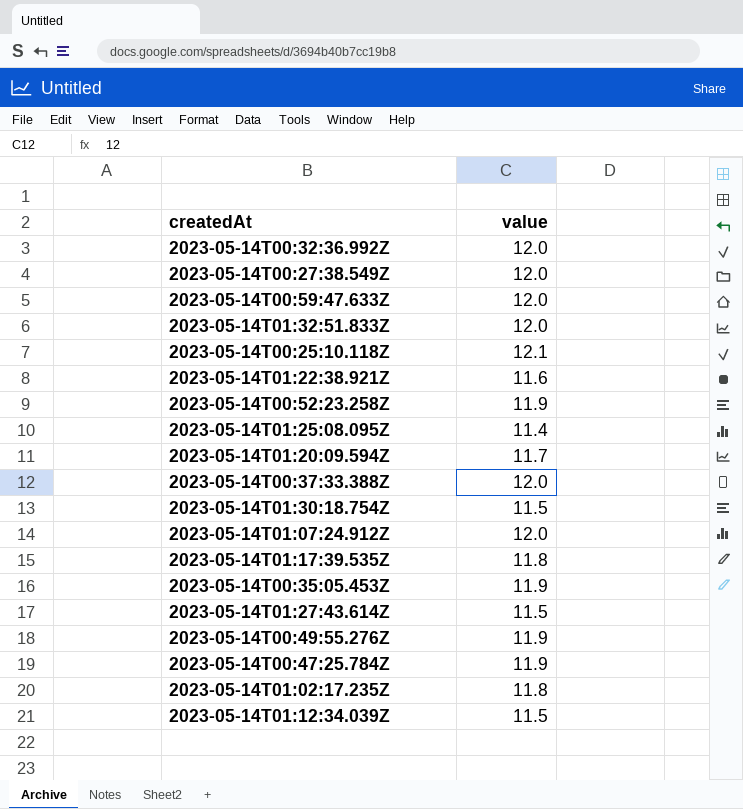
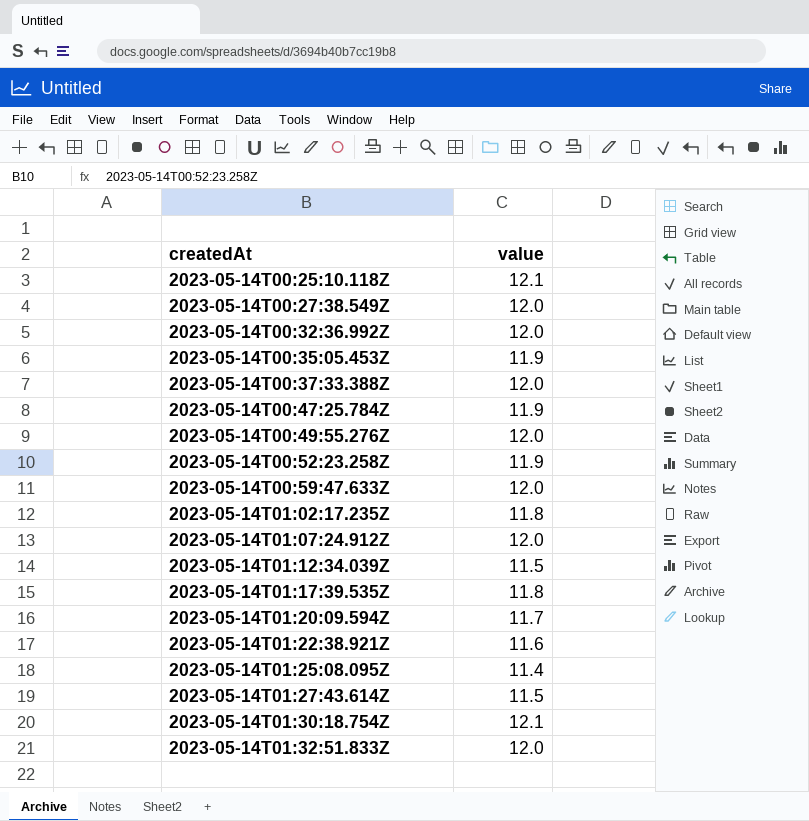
row order: none -> createdAt ascending
2023-05-14T00:49:55.276Z | value: 11.9 -> 12.0
2023-05-14T01:30:18.754Z | value: 11.5 -> 12.1

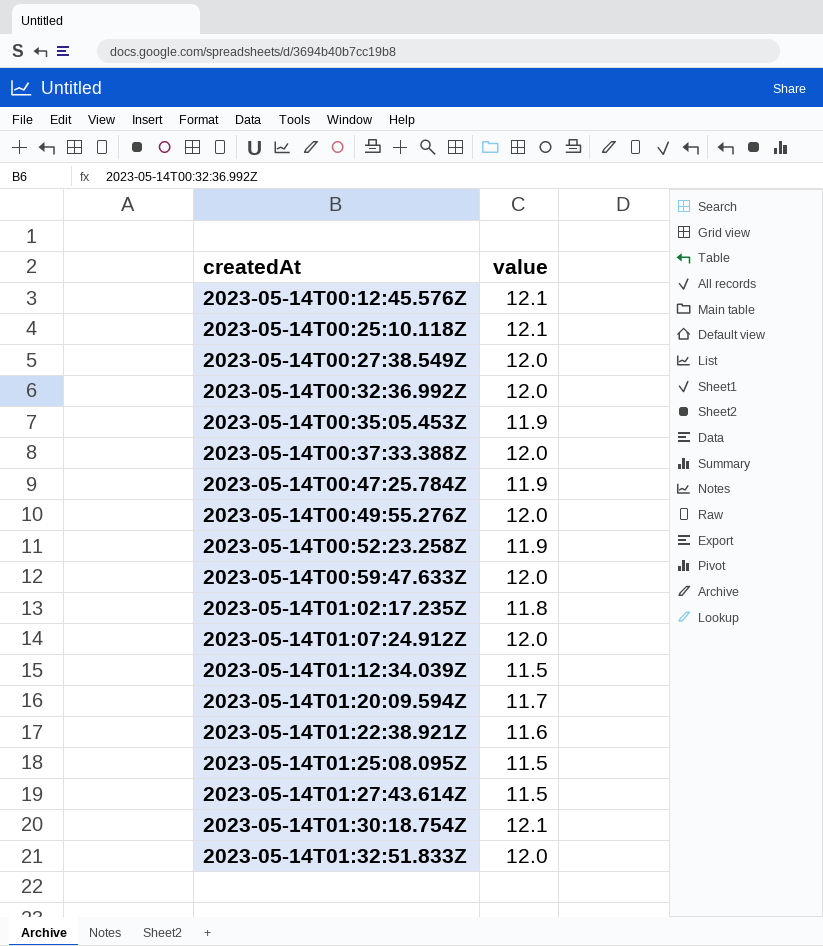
row 2023-05-14T01:17:39.535Z: 11.8 -> none
row 2023-05-14T00:12:45.576Z: none -> 12.1
2023-05-14T01:25:08.095Z | value: 11.4 -> 11.5

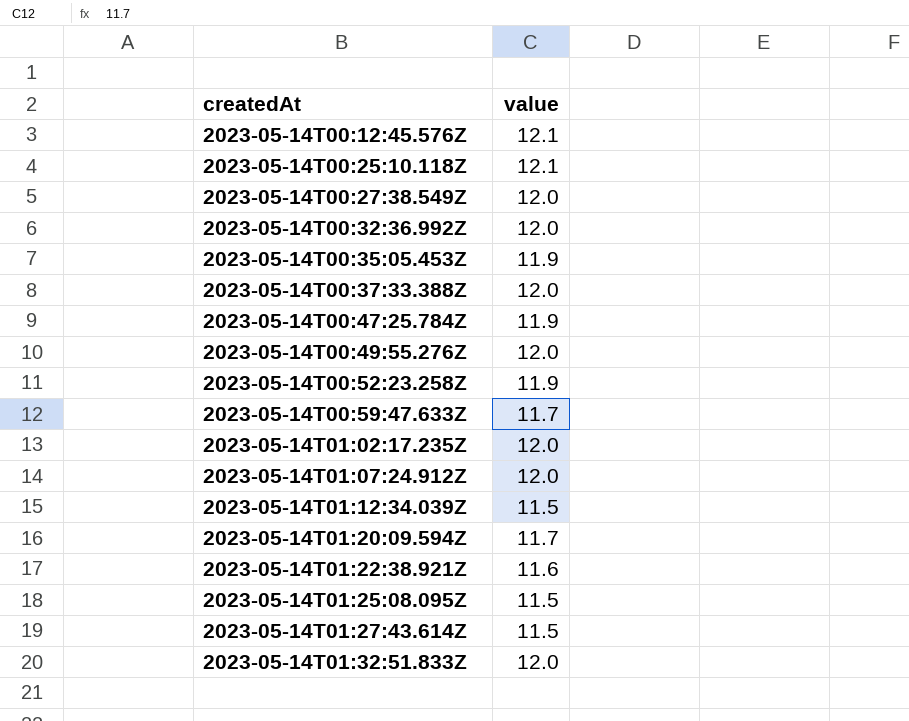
row 2023-05-14T01:30:18.754Z: 12.1 -> none
2023-05-14T00:59:47.633Z | value: 12.0 -> 11.7
2023-05-14T01:02:17.235Z | value: 11.8 -> 12.0

